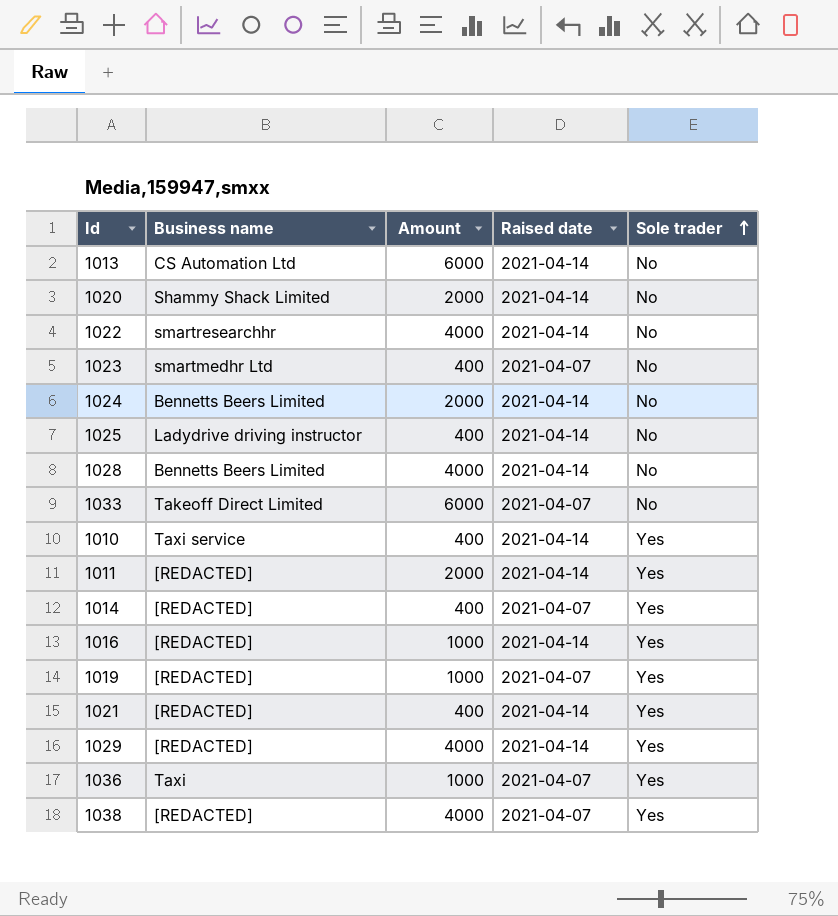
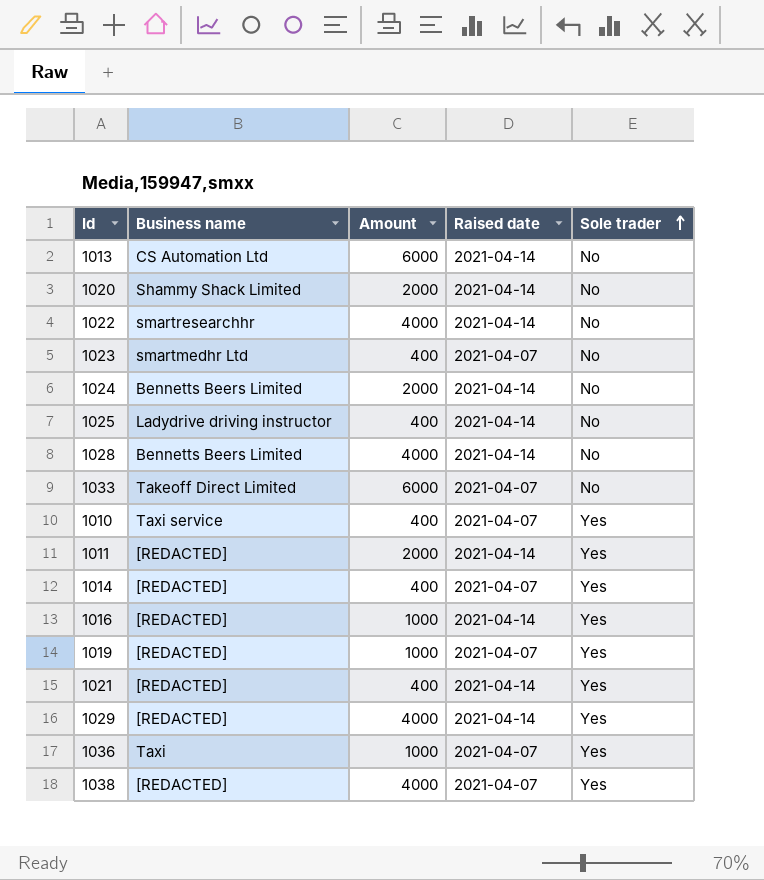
1010 | Raised date: 2021-04-14 -> 2021-04-07

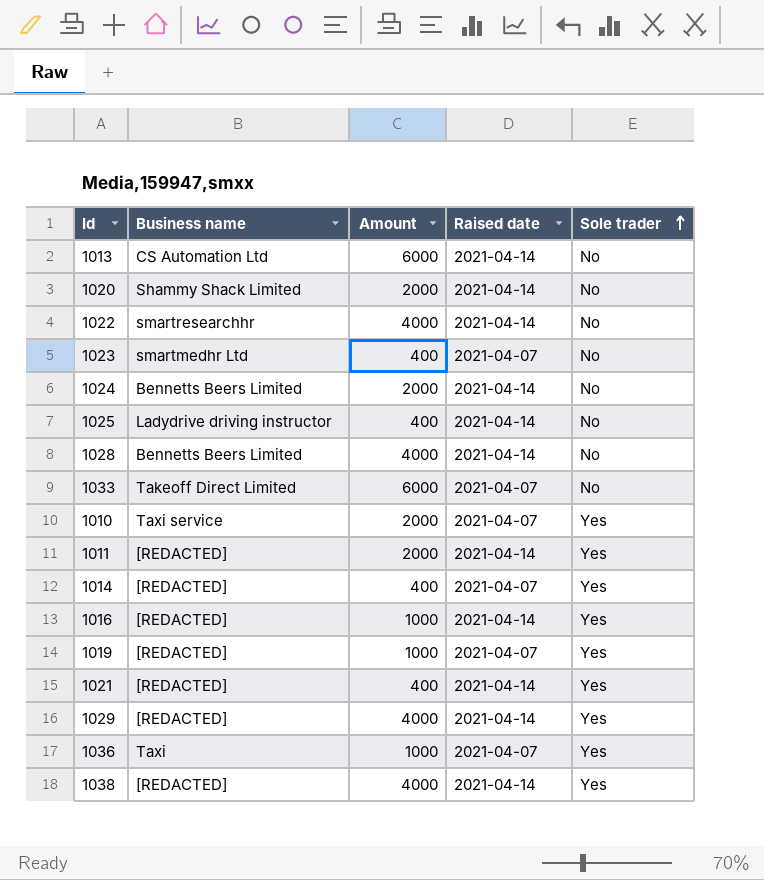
1010 | Amount: 400 -> 2000
1038 | Raised date: 2021-04-07 -> 2021-04-14

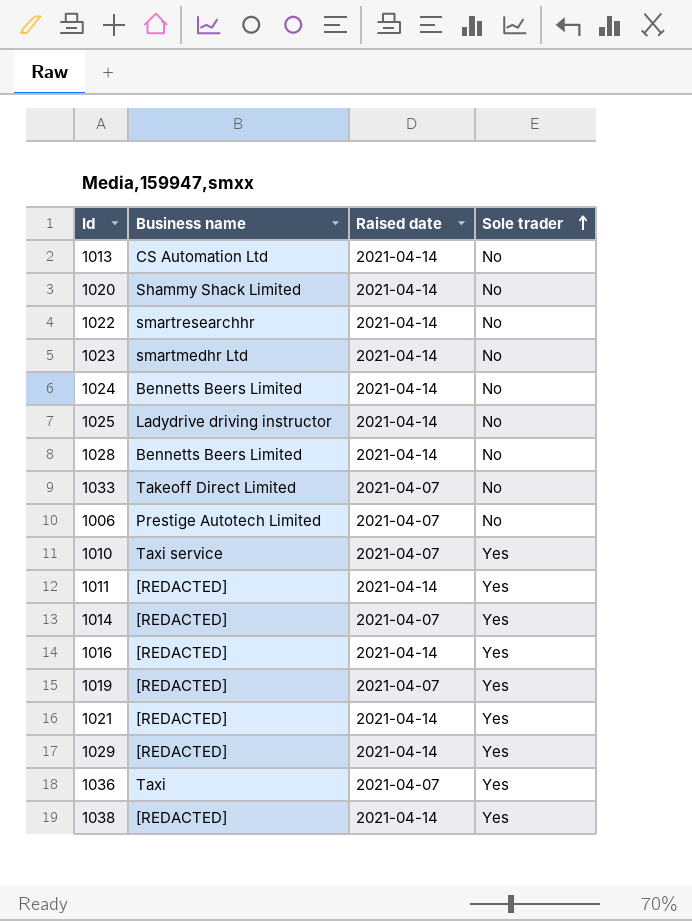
column Amount | position: 3 -> none
1023 | Raised date: 2021-04-07 -> 2021-04-14
row 1006: none -> Prestige Autotech Limited | 2021-04-07 | No

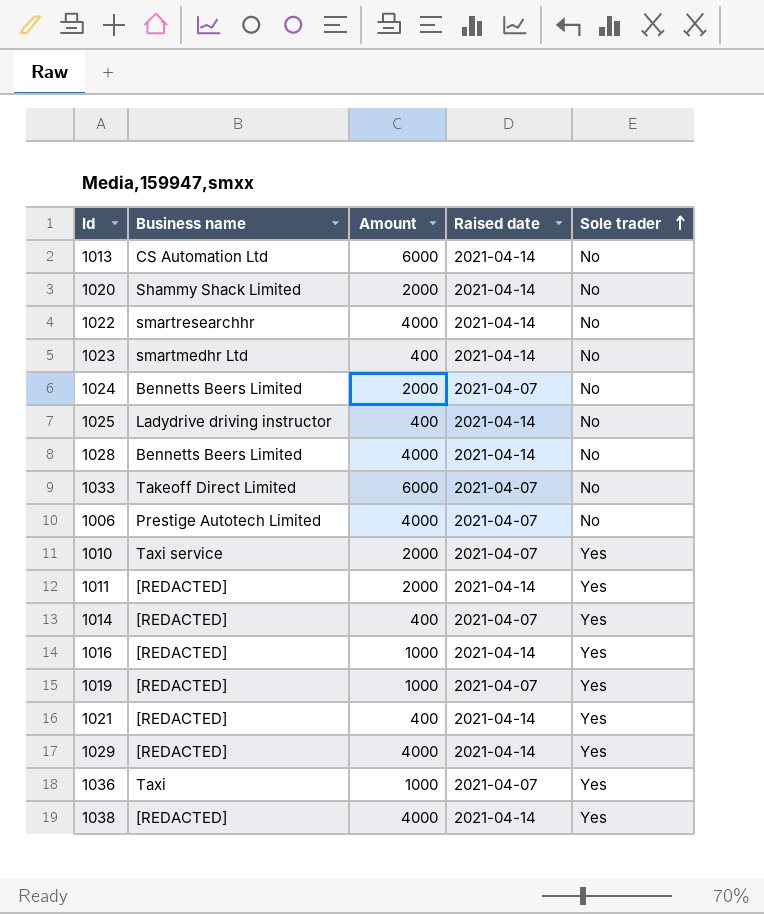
column Amount | position: none -> 3
1024 | Raised date: 2021-04-14 -> 2021-04-07

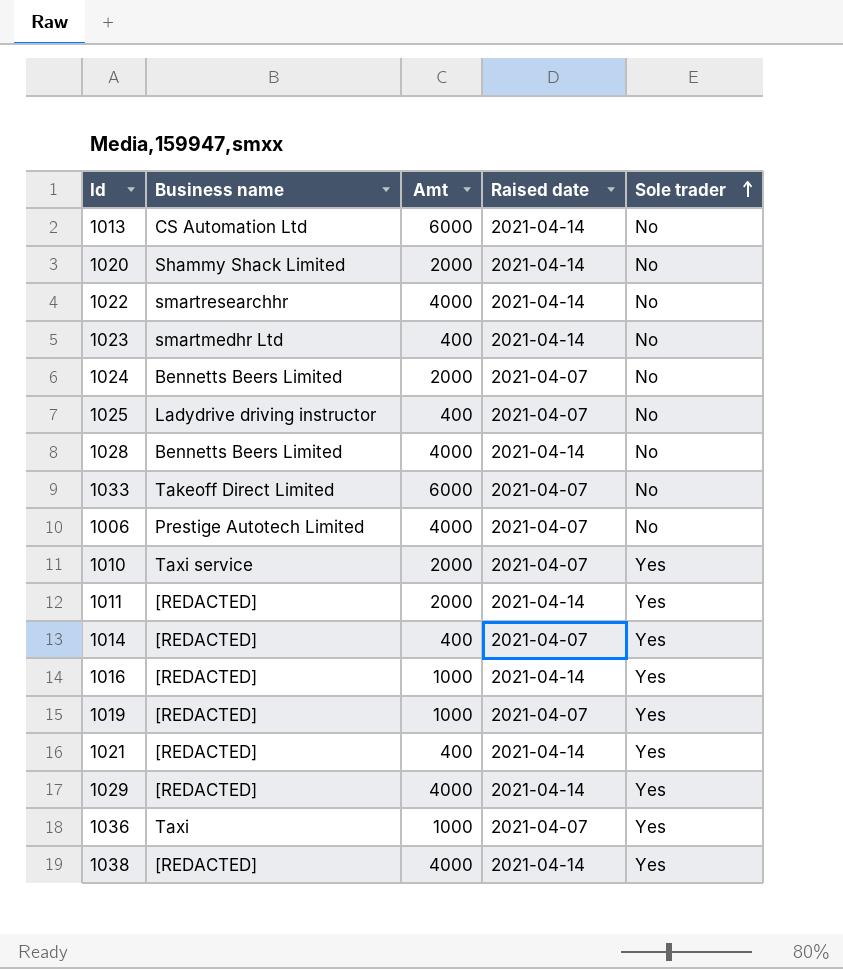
column name: Amount -> Amt
1025 | Raised date: 2021-04-14 -> 2021-04-07

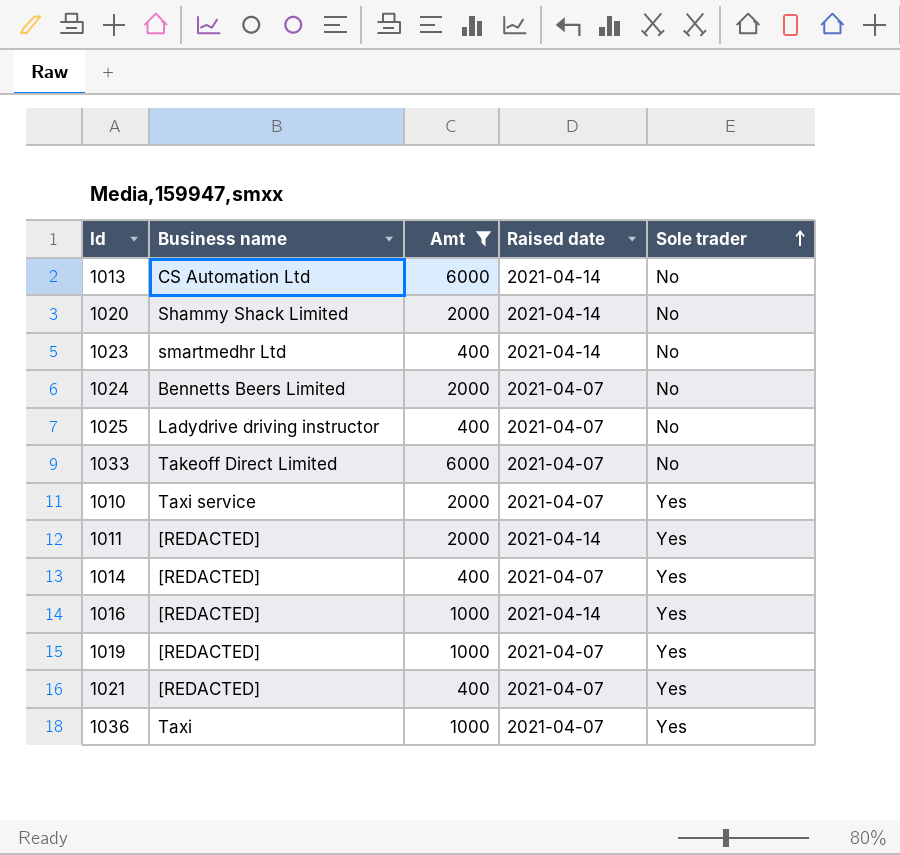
filter: none -> Amt != 4000
1021 | Raised date: 2021-04-14 -> 2021-04-07

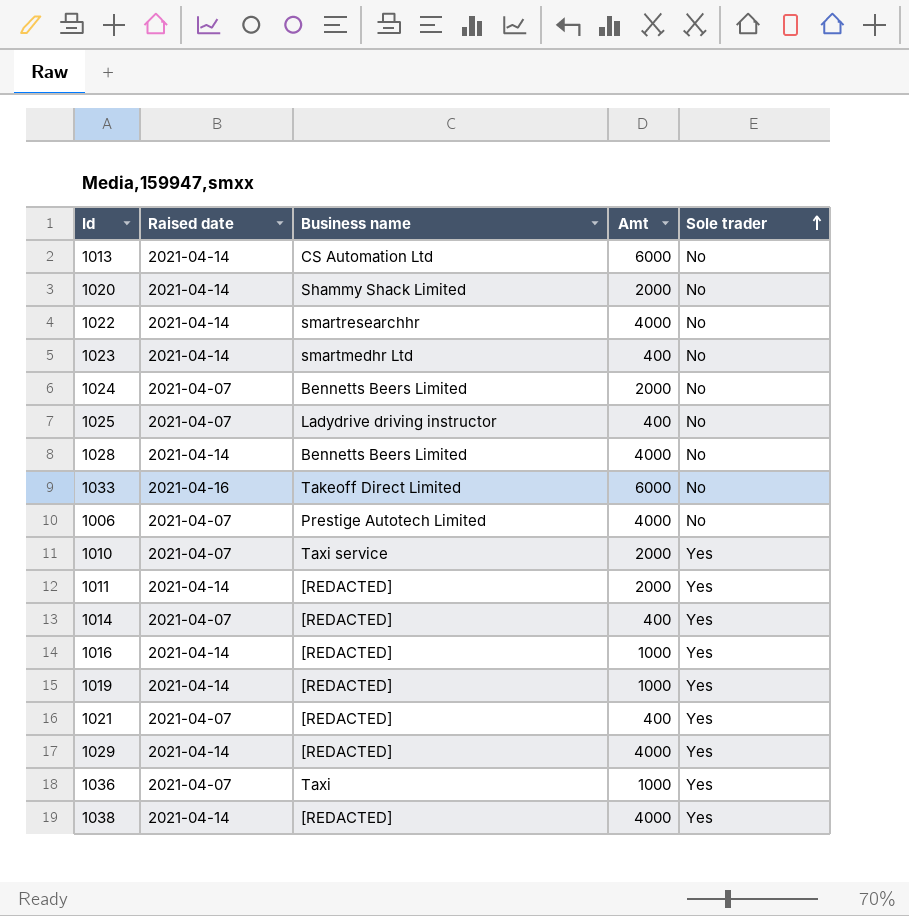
filter: Amt != 4000 -> none
column Raised date | position: 4 -> 2
1033 | Raised date: 2021-04-07 -> 2021-04-16
1019 | Raised date: 2021-04-07 -> 2021-04-14

